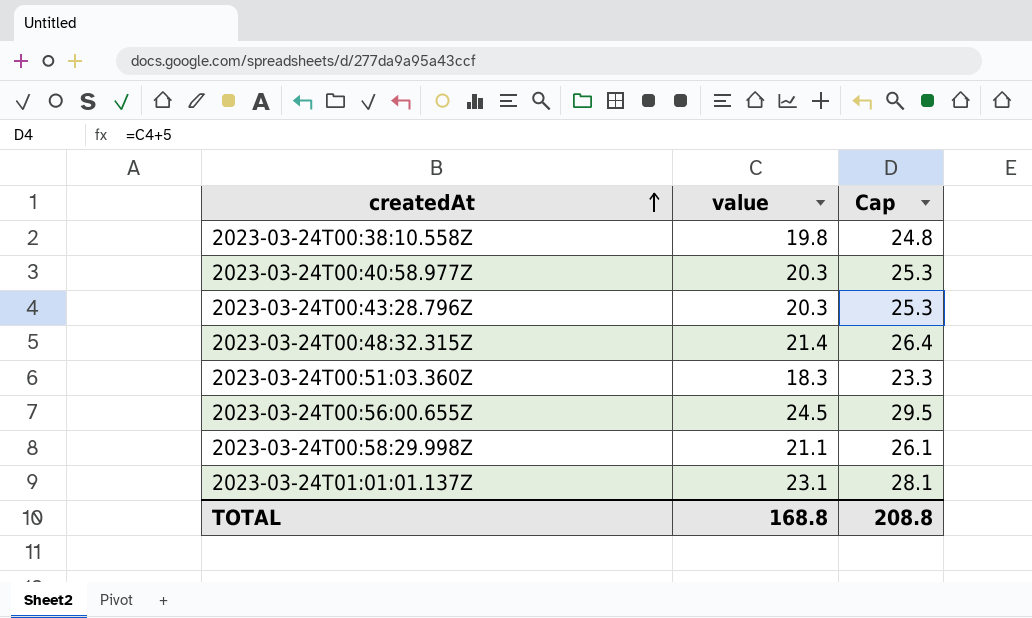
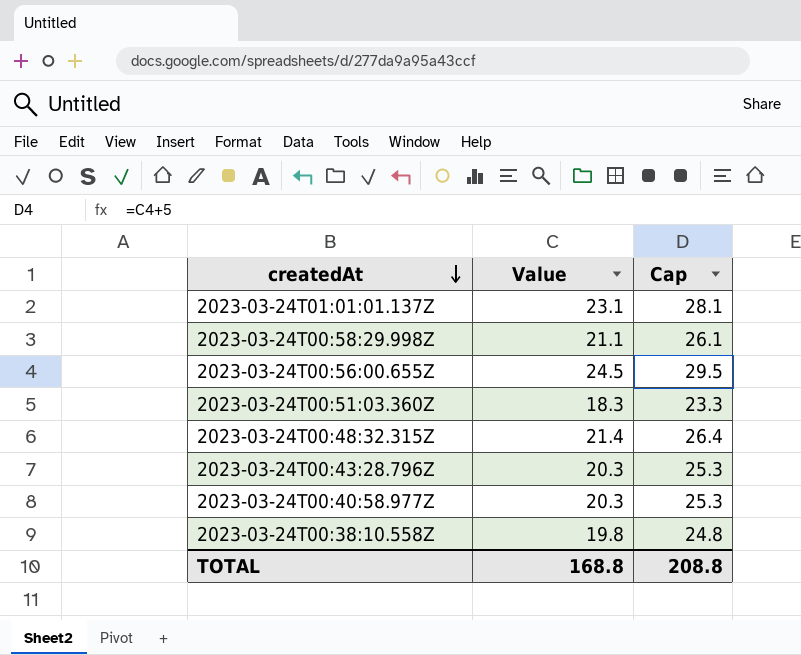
row order: createdAt ascending -> createdAt descending
column name: value -> Value

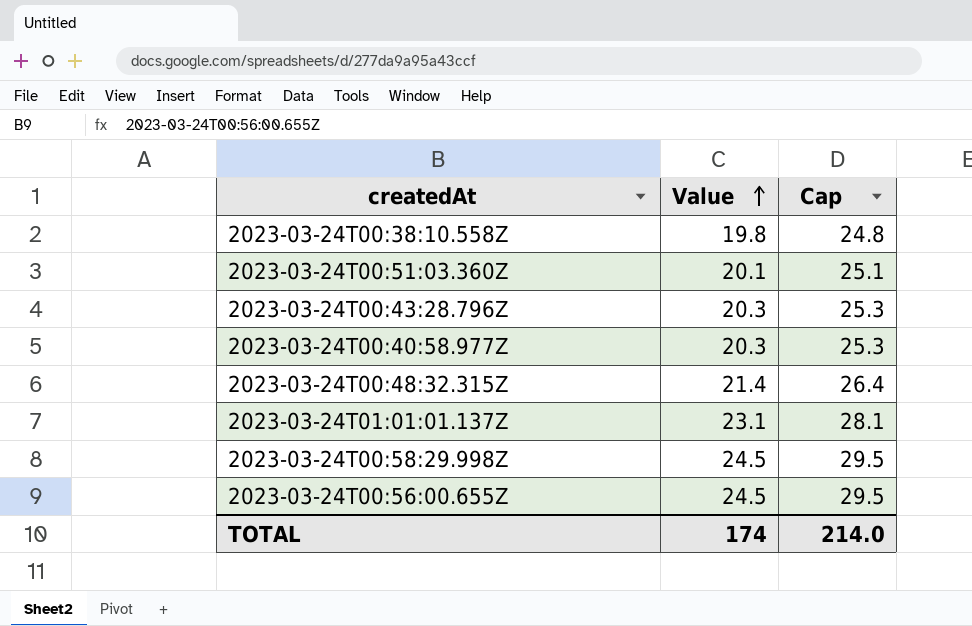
row order: createdAt descending -> Value ascending
2023-03-24T00:51:03.360Z | Value: 18.3 -> 20.1
2023-03-24T00:51:03.360Z | Cap: 23.3 -> 25.1
2023-03-24T00:58:29.998Z | Value: 21.1 -> 24.5
2023-03-24T00:58:29.998Z | Cap: 26.1 -> 29.5
TOTAL | Value: 168.8 -> 174
TOTAL | Cap: 208.8 -> 214.0

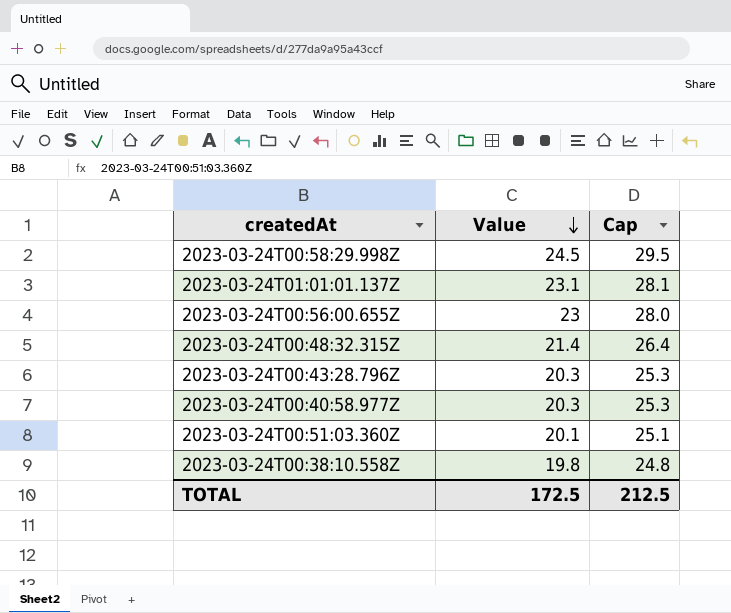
row order: Value ascending -> Value descending
2023-03-24T00:56:00.655Z | Value: 24.5 -> 23
2023-03-24T00:56:00.655Z | Cap: 29.5 -> 28.0
TOTAL | Value: 174 -> 172.5
TOTAL | Cap: 214.0 -> 212.5

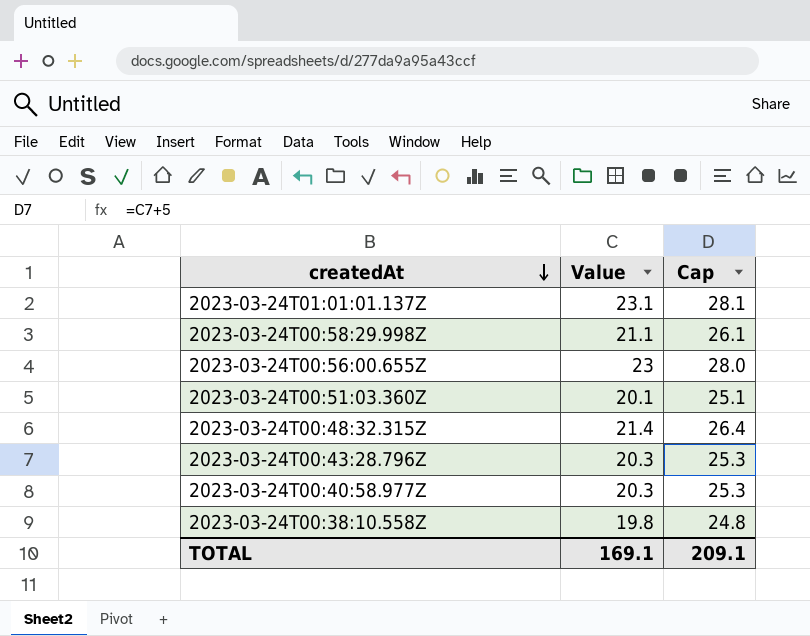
row order: Value descending -> createdAt descending
2023-03-24T00:58:29.998Z | Value: 24.5 -> 21.1
2023-03-24T00:58:29.998Z | Cap: 29.5 -> 26.1
TOTAL | Value: 172.5 -> 169.1
TOTAL | Cap: 212.5 -> 209.1

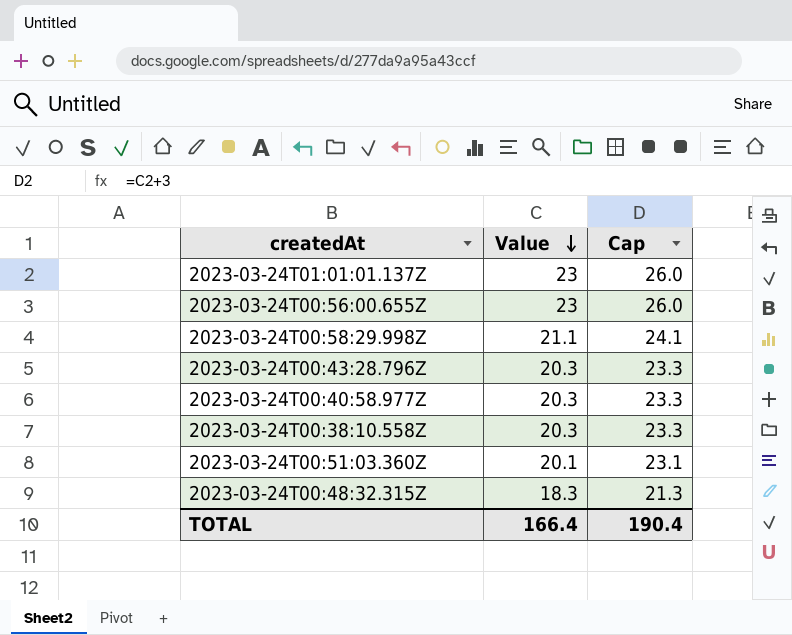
row order: createdAt descending -> Value descending
column Cap | formula: [Value] + 5 -> [Value] + 3
2023-03-24T01:01:01.137Z | Value: 23.1 -> 23
2023-03-24T00:38:10.558Z | Value: 19.8 -> 20.3
2023-03-24T00:48:32.315Z | Value: 21.4 -> 18.3
TOTAL | Value: 169.1 -> 166.4
TOTAL | Cap: 209.1 -> 190.4

